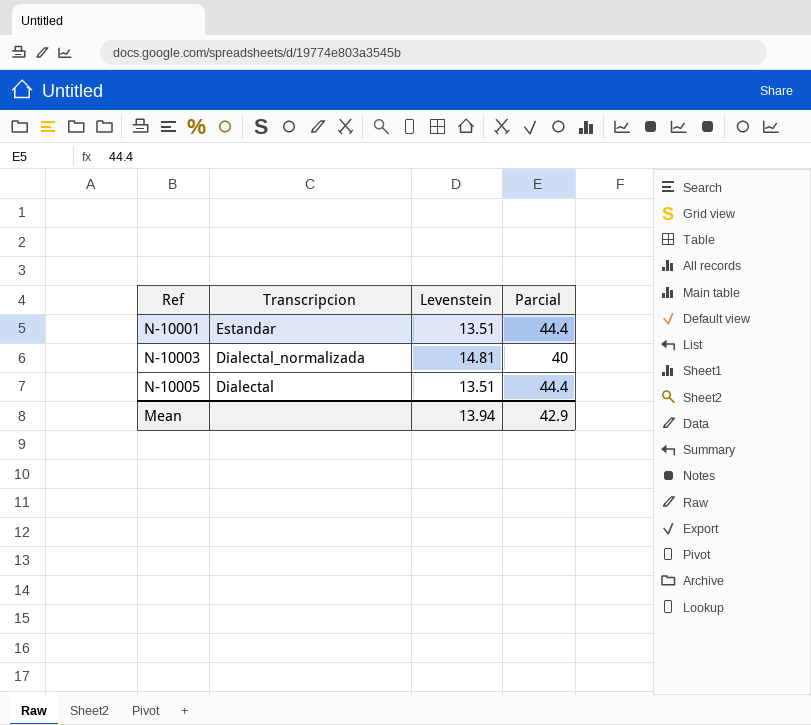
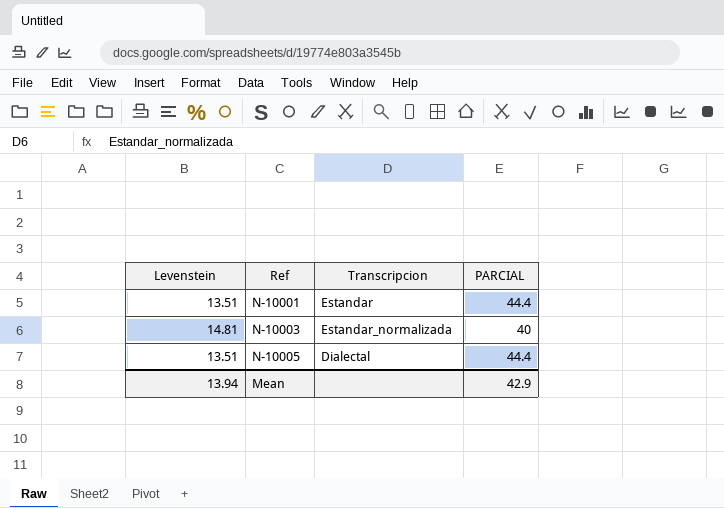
column Levenstein | position: 3 -> 1
column name: Parcial -> PARCIAL
N-10003 | Transcripcion: Dialectal_normalizada -> Estandar_normalizada

